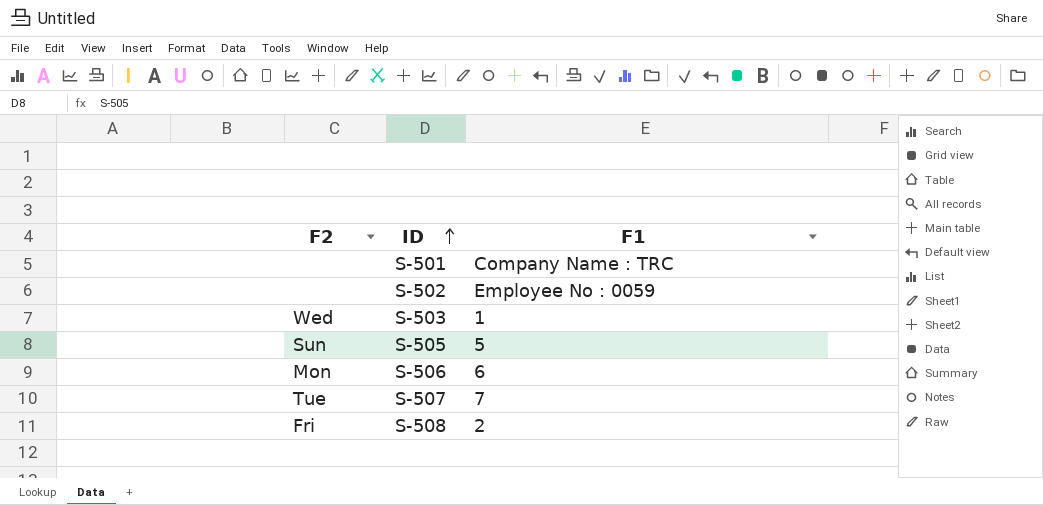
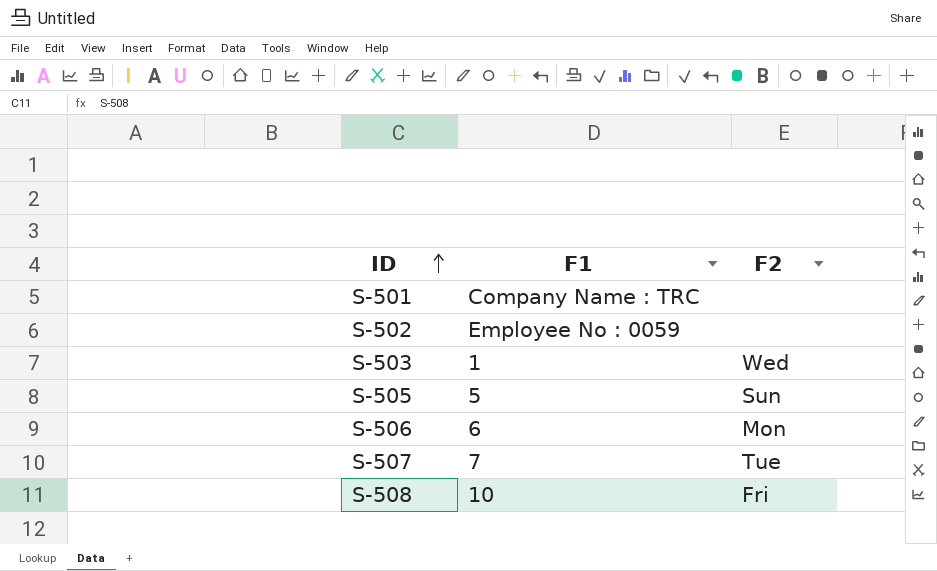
column F2 | position: 1 -> 3
S-508 | F1: 2 -> 10

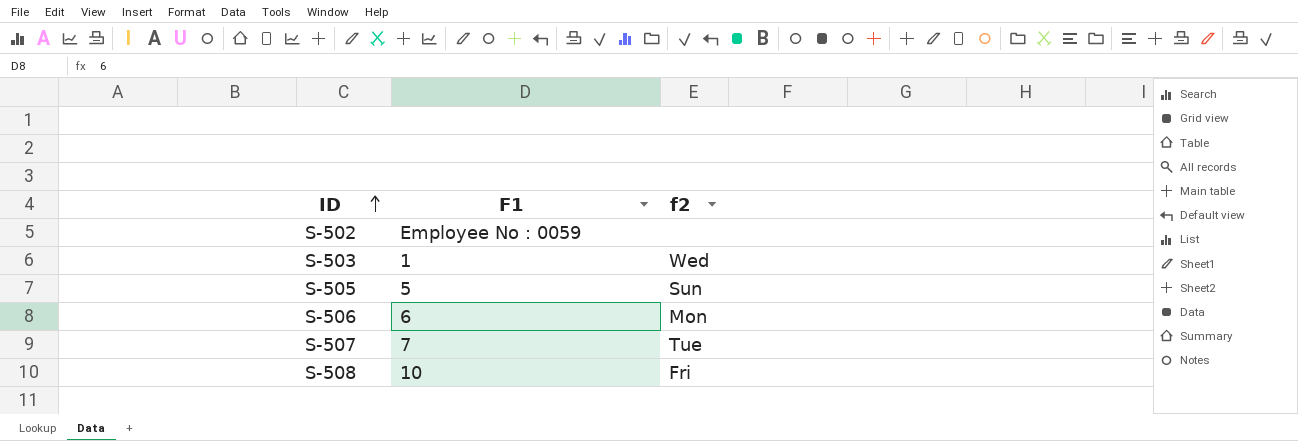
column name: F2 -> f2
row S-501: Company Name : TRC | none -> none

